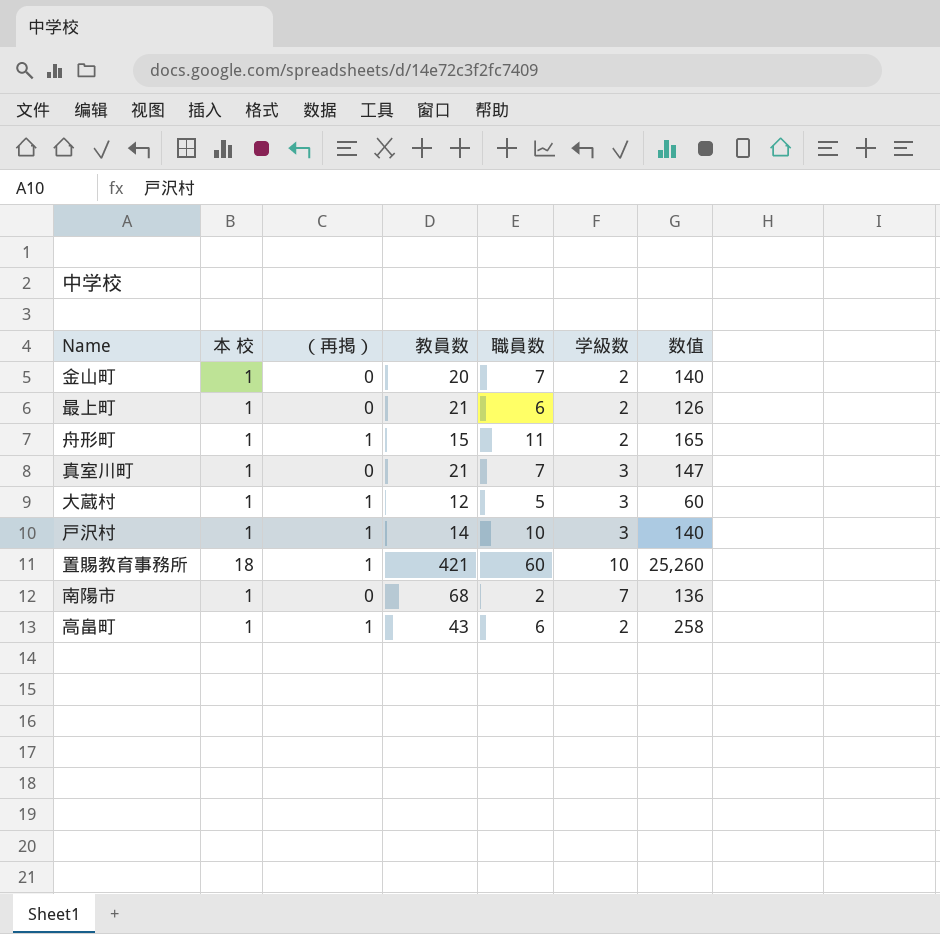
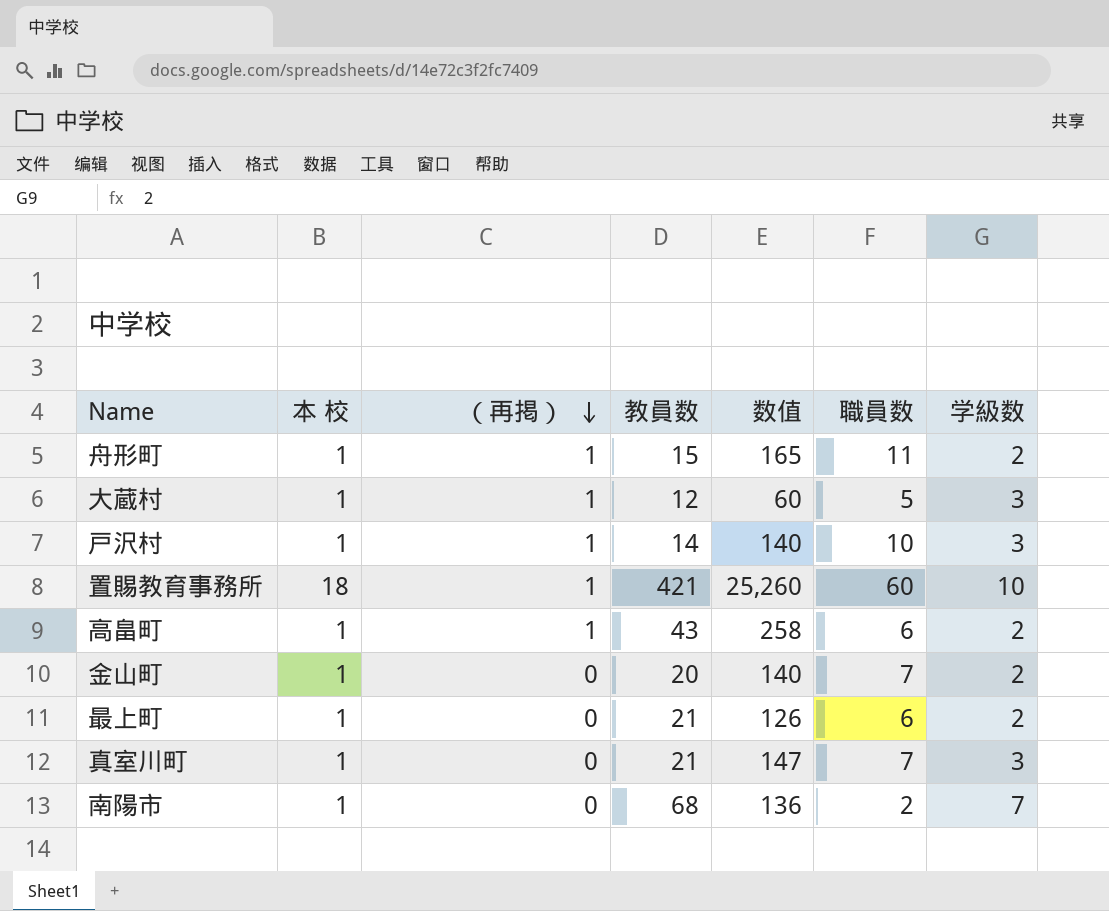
row order: none -> （再掲） descending
column 数值 | position: 7 -> 5

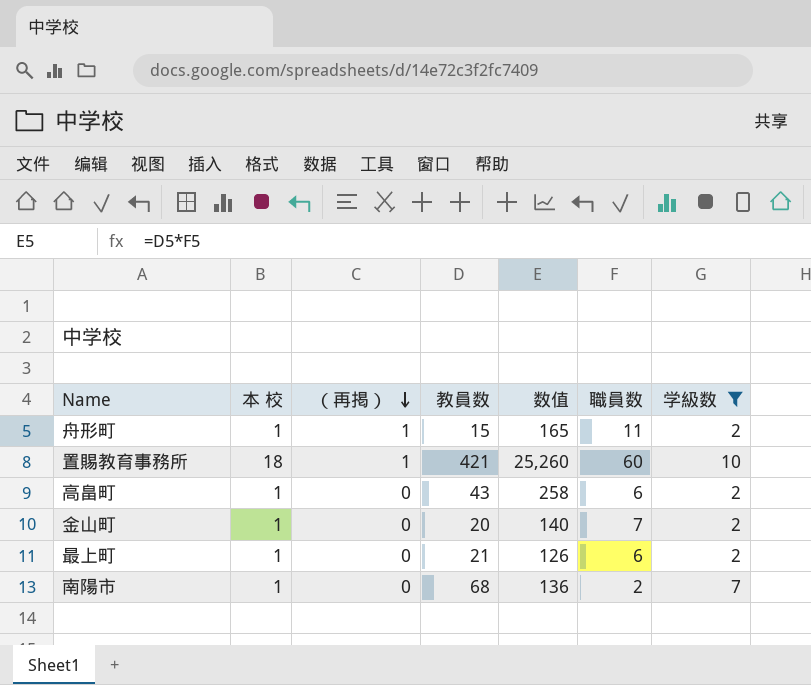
filter: none -> 学級数 != 3
高畠町 | （再掲）: 1 -> 0

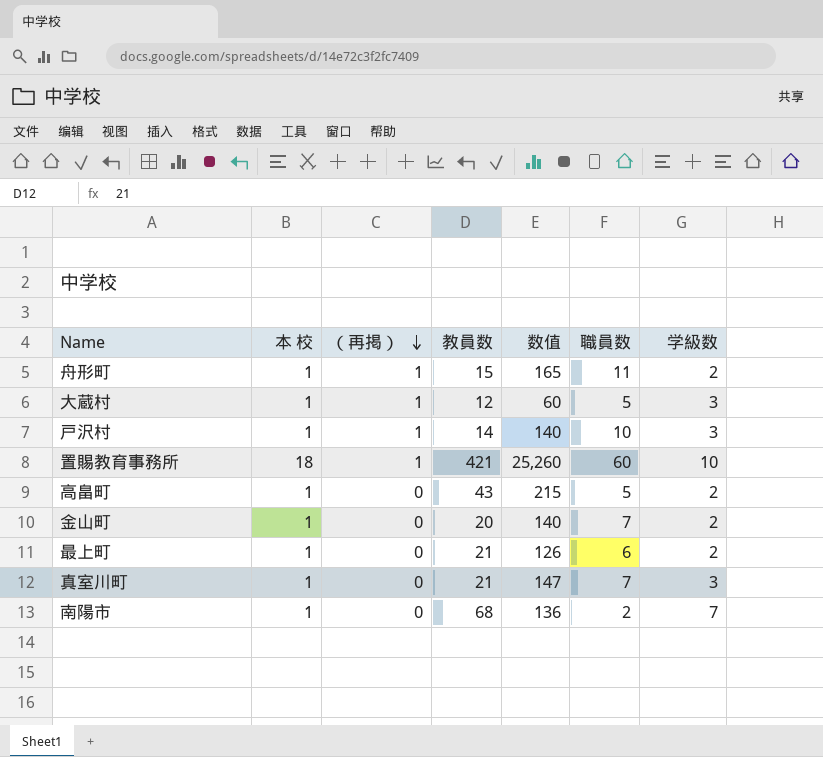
filter: 学級数 != 3 -> none
高畠町 | 数值: 258 -> 215
高畠町 | 職員数: 6 -> 5

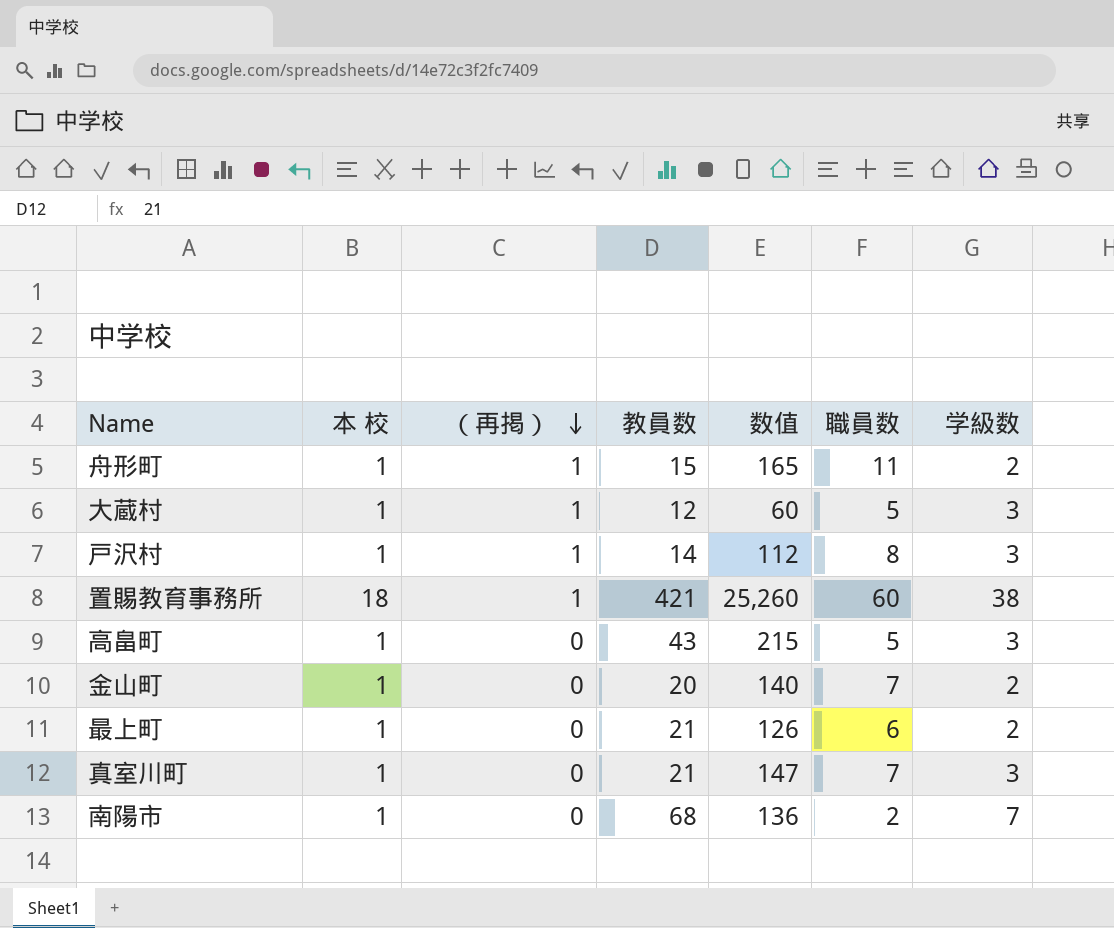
戸沢村 | 数值: 140 -> 112
戸沢村 | 職員数: 10 -> 8
置賜教育事務所 | 学級数: 10 -> 38
高畠町 | 学級数: 2 -> 3

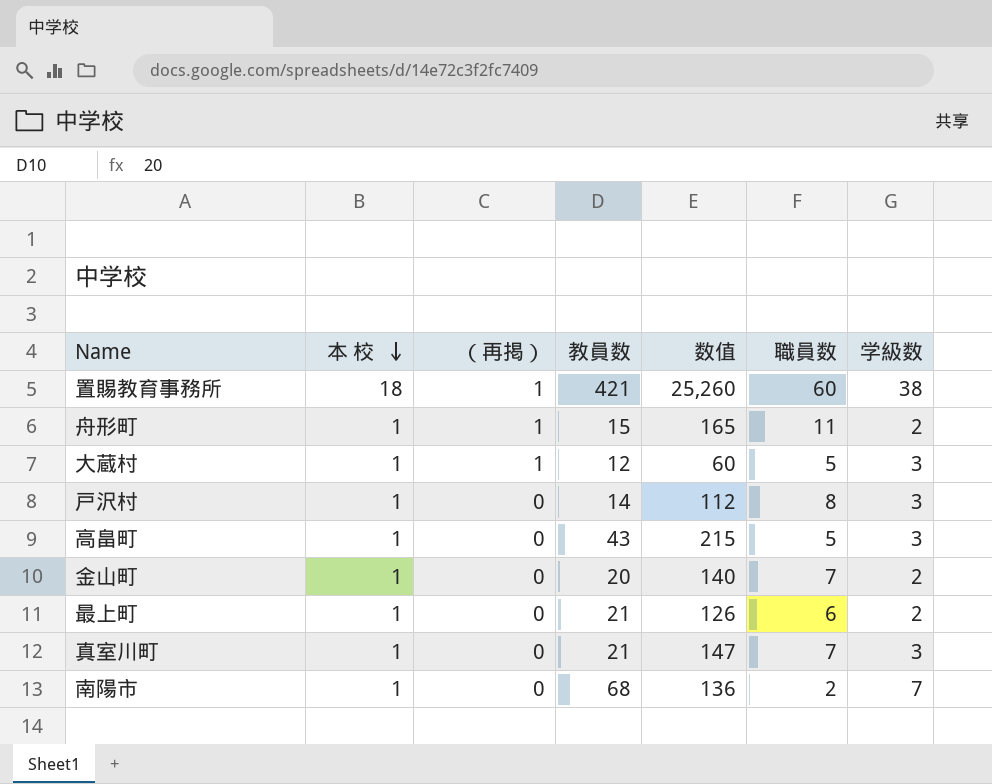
row order: （再掲） descending -> 本 校 descending
戸沢村 | （再掲）: 1 -> 0

